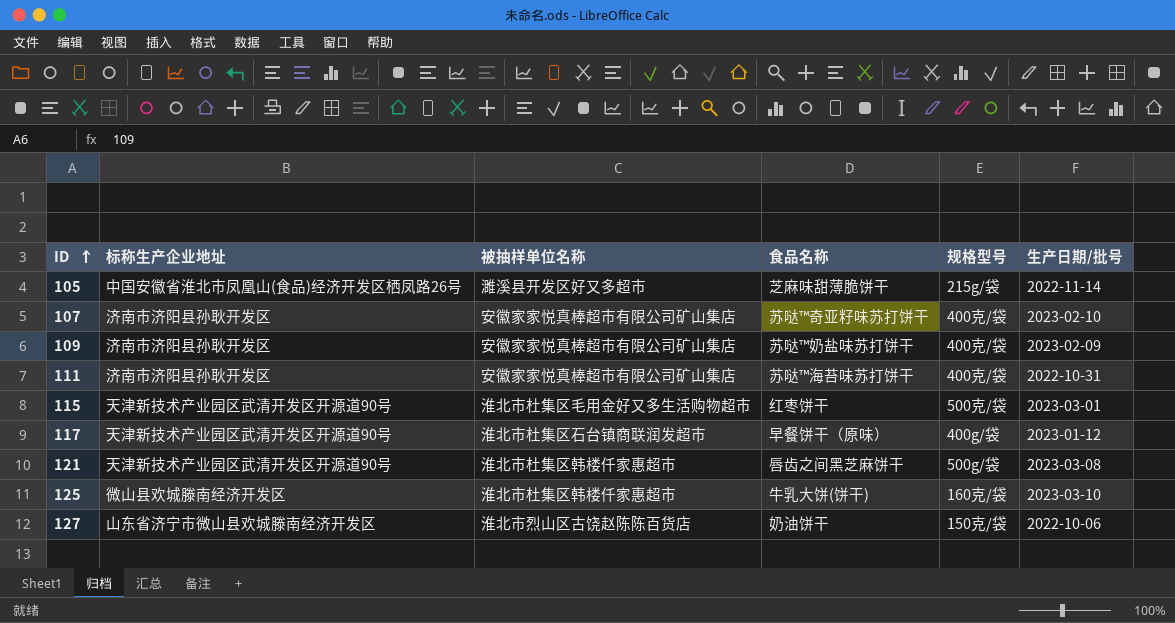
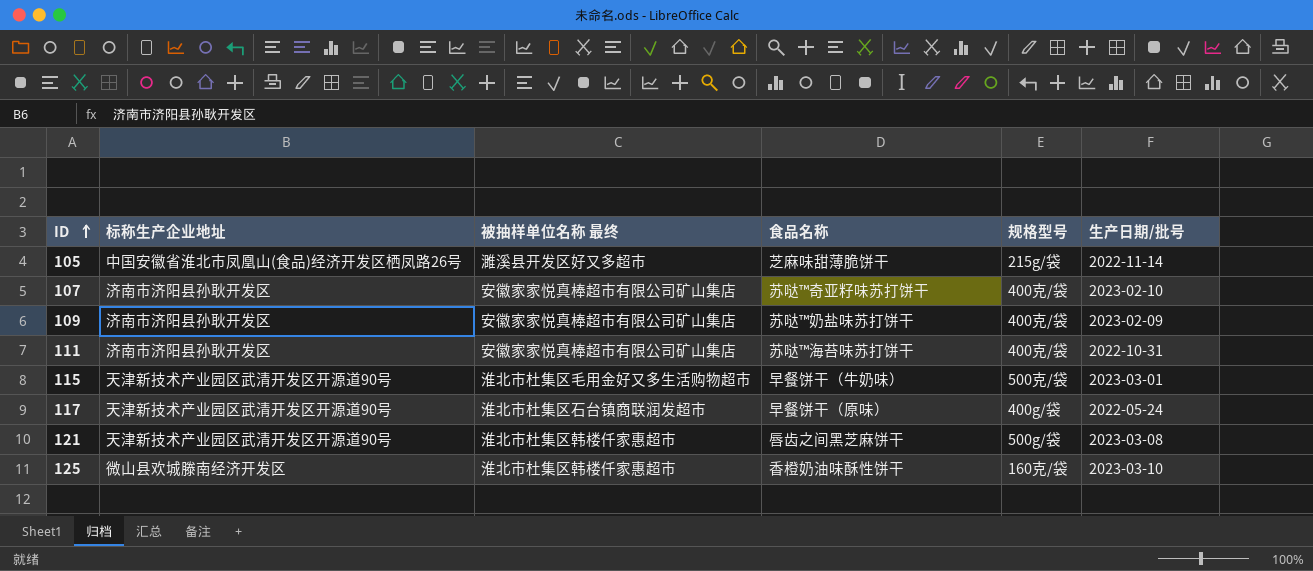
column name: 被抽样单位名称 -> 被抽样单位名称 最终
row 127: 山东省济宁市微山县欢城滕南经济开发区 | 淮北市烈山区古饶赵陈陈百货店 | 奶油饼干 | 150克/袋 | 2022-10-06 -> none
115 | 食品名称: 红枣饼干 -> 早餐饼干（牛奶味）
117 | 生产日期/批号: 2023-01-12 -> 2022-05-24
125 | 食品名称: 牛乳大饼(饼干) -> 香橙奶油味酥性饼干

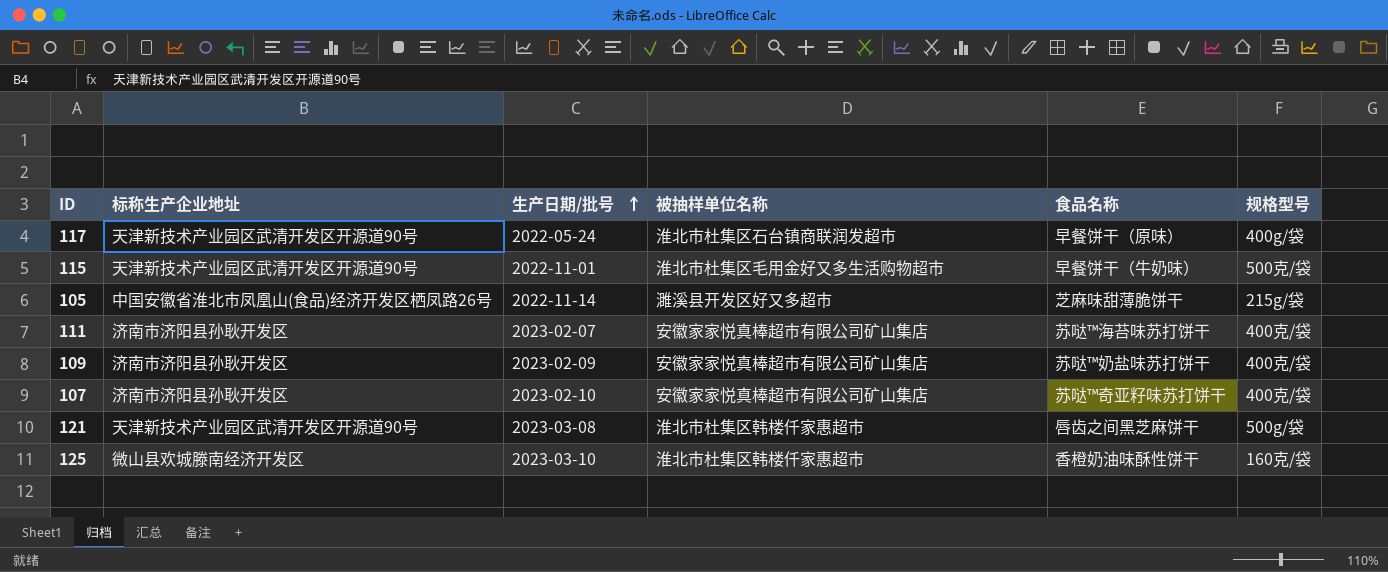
row order: ID ascending -> 生产日期/批号 ascending
column 生产日期/批号 | position: 6 -> 3
column name: 被抽样单位名称 最终 -> 被抽样单位名称
115 | 生产日期/批号: 2023-03-01 -> 2022-11-01
111 | 生产日期/批号: 2022-10-31 -> 2023-02-07

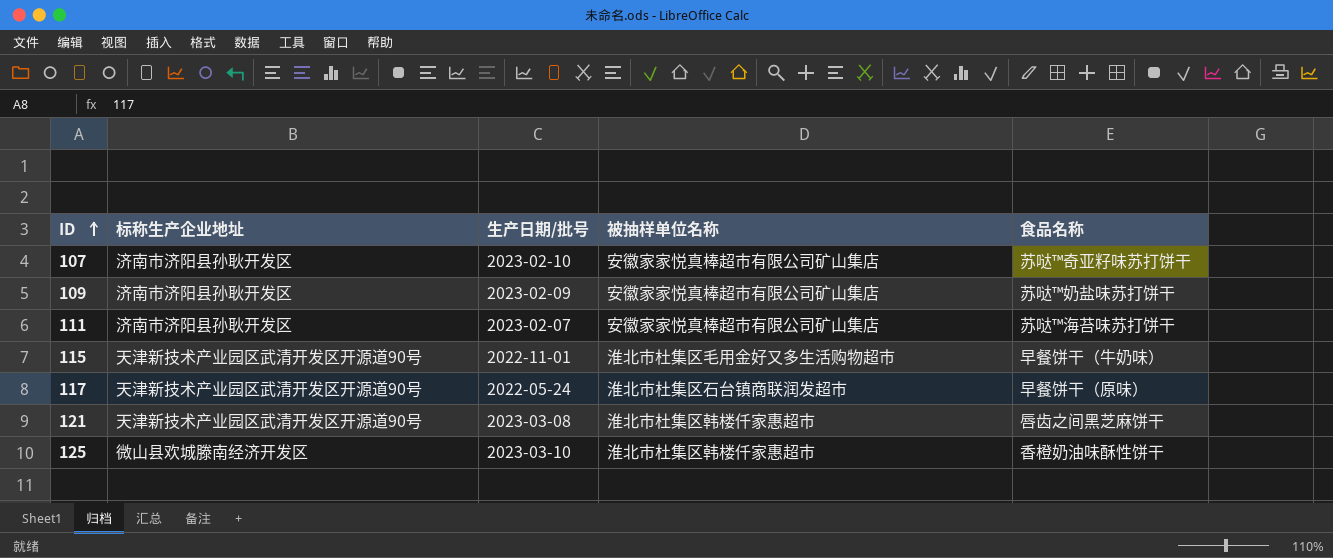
row order: 生产日期/批号 ascending -> ID ascending
column 规格型号 | position: 6 -> none
row 105: 中国安徽省淮北市凤凰山(食品)经济开发区栖凤路26号 | 2022-11-14 | 濉溪县开发区好又多超市 | 芝麻味甜薄脆饼干 | 215g/袋 -> none

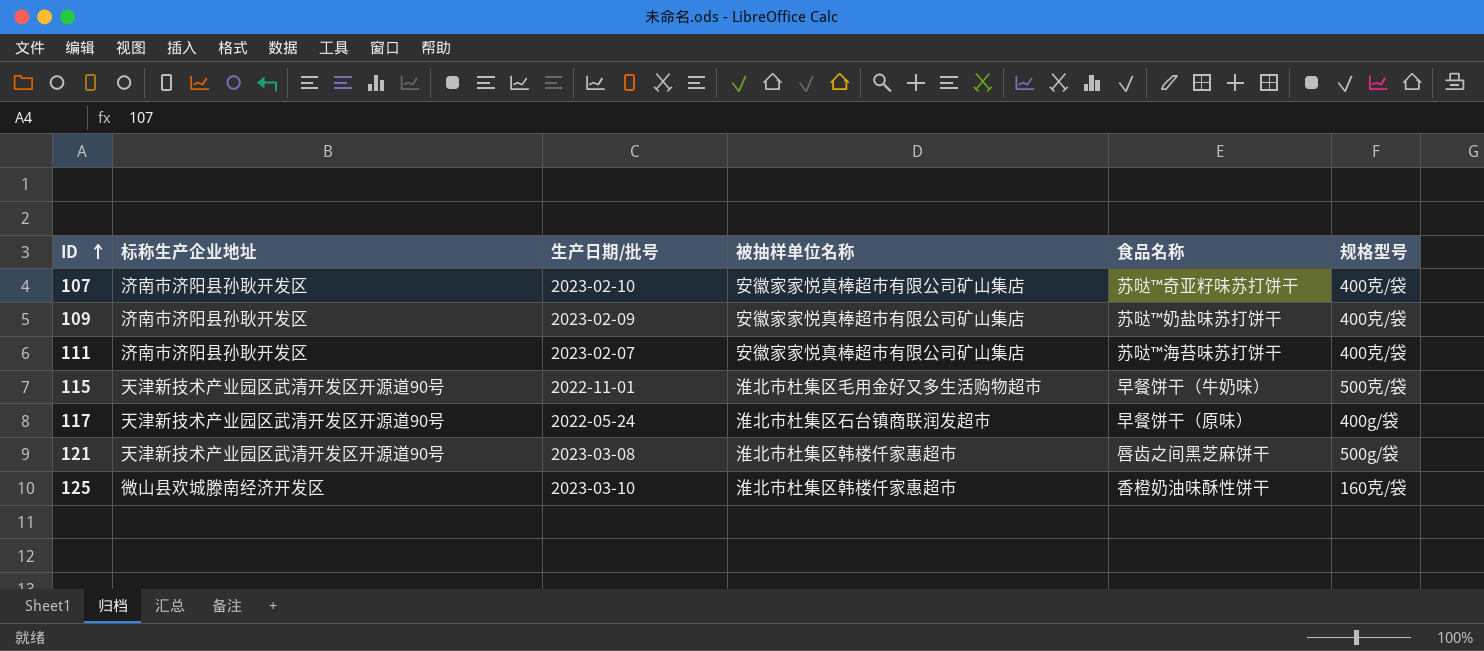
column 规格型号 | position: none -> 6

